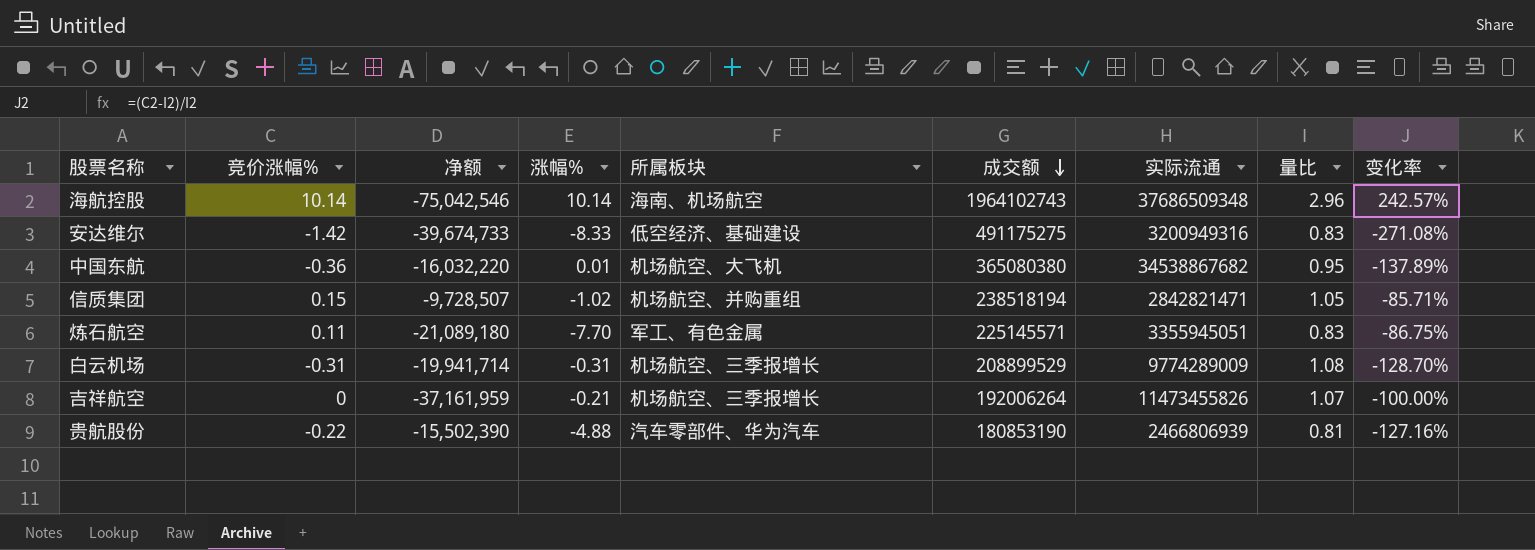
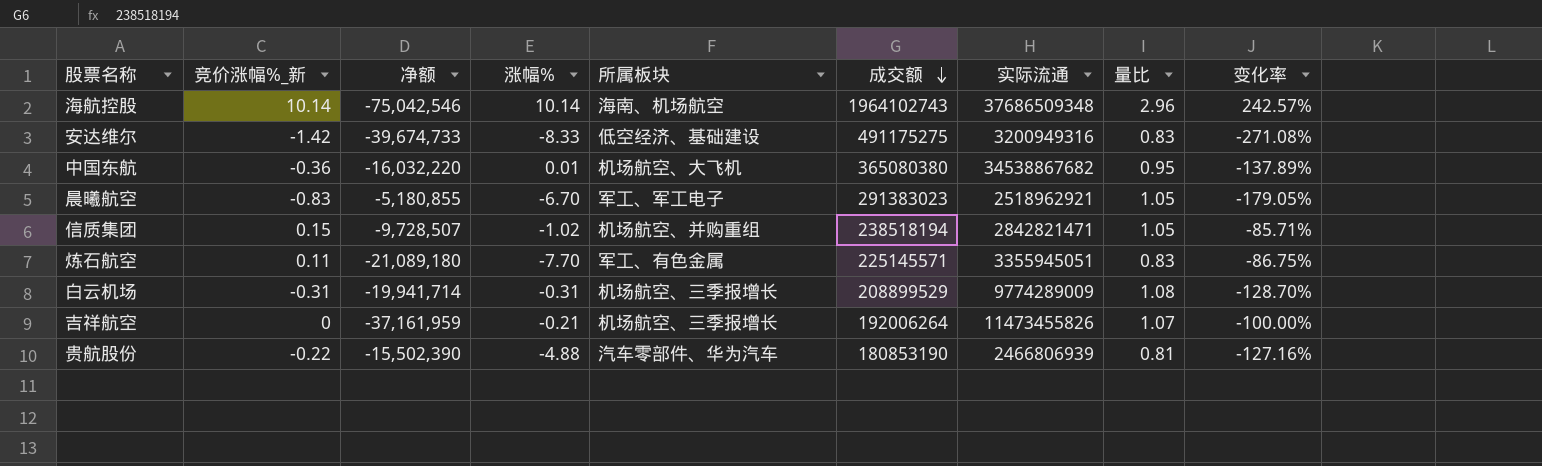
column name: 竞价涨幅% -> 竞价涨幅%_新
row 晨曦航空: none -> -0.83 | -5,180,855 | -6.70 | 军工、军工电子 | 291383023 | 2518962921 | 1.05 | -179.05%

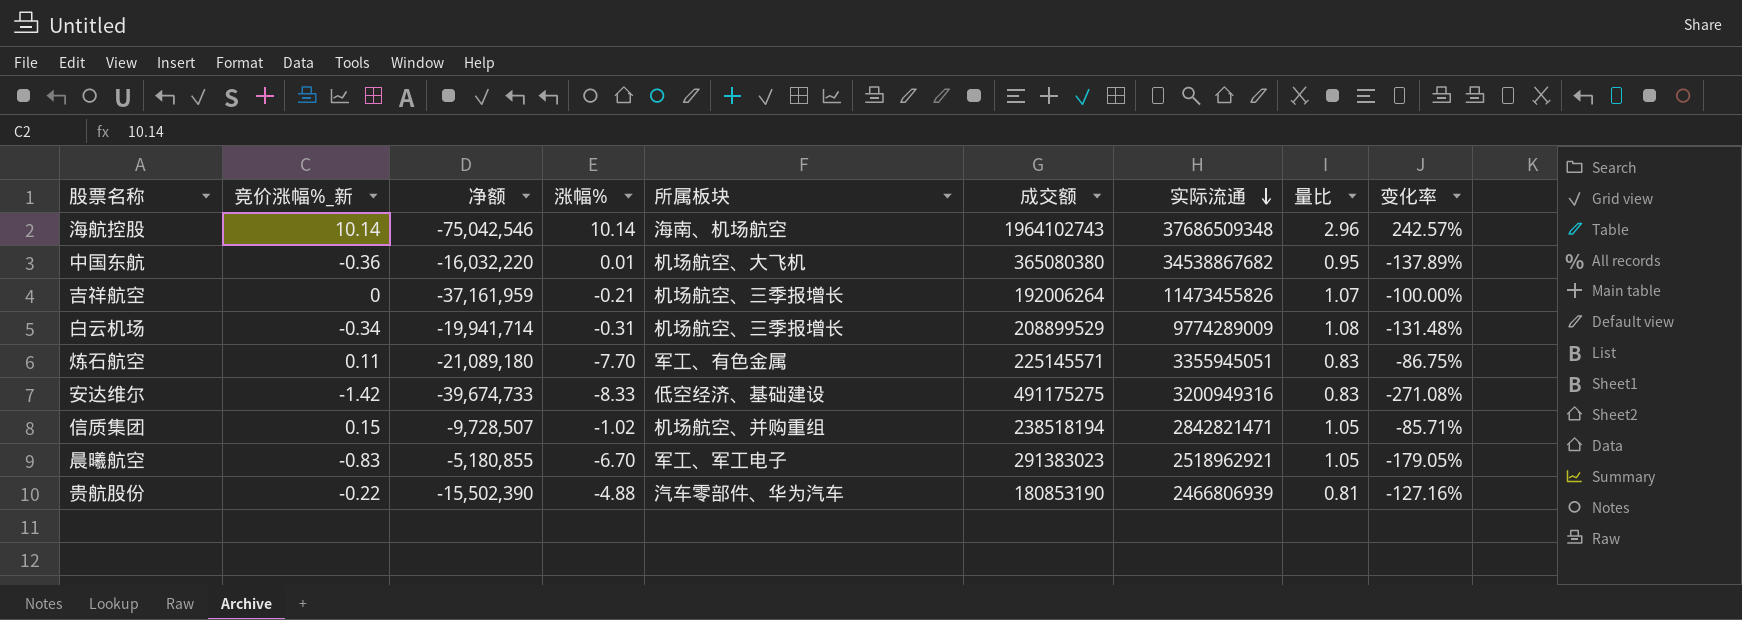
row order: 成交额 descending -> 实际流通 descending
白云机场 | 竞价涨幅%_新: -0.31 -> -0.34
白云机场 | 变化率: -128.70% -> -131.48%

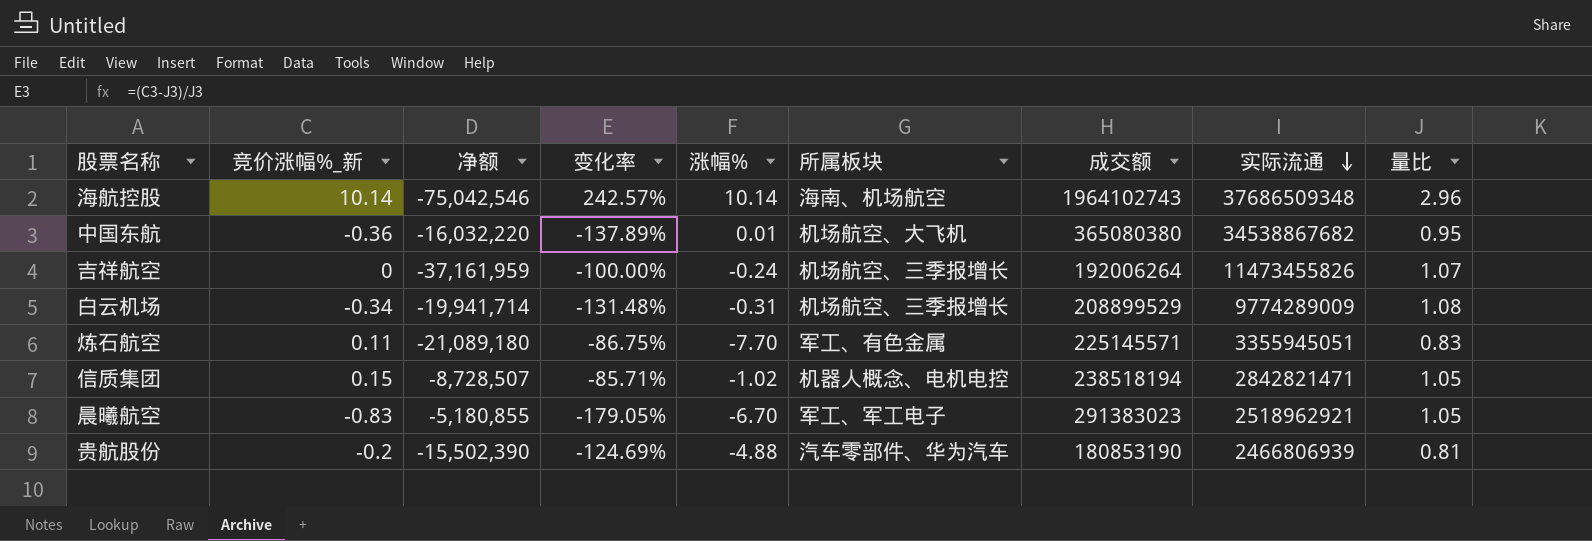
column 变化率 | position: 9 -> 4
row 安达维尔: -1.42 | -39,674,733 | -8.33 | 低空经济、基础建设 | 491175275 | 3200949316 | 0.83 | -271.08% -> none
吉祥航空 | 涨幅%: -0.21 -> -0.24
信质集团 | 净额: -9,728,507 -> -8,728,507
信质集团 | 所属板块: 机场航空、并购重组 -> 机器人概念、电机电控
贵航股份 | 竞价涨幅%_新: -0.22 -> -0.2
贵航股份 | 变化率: -127.16% -> -124.69%

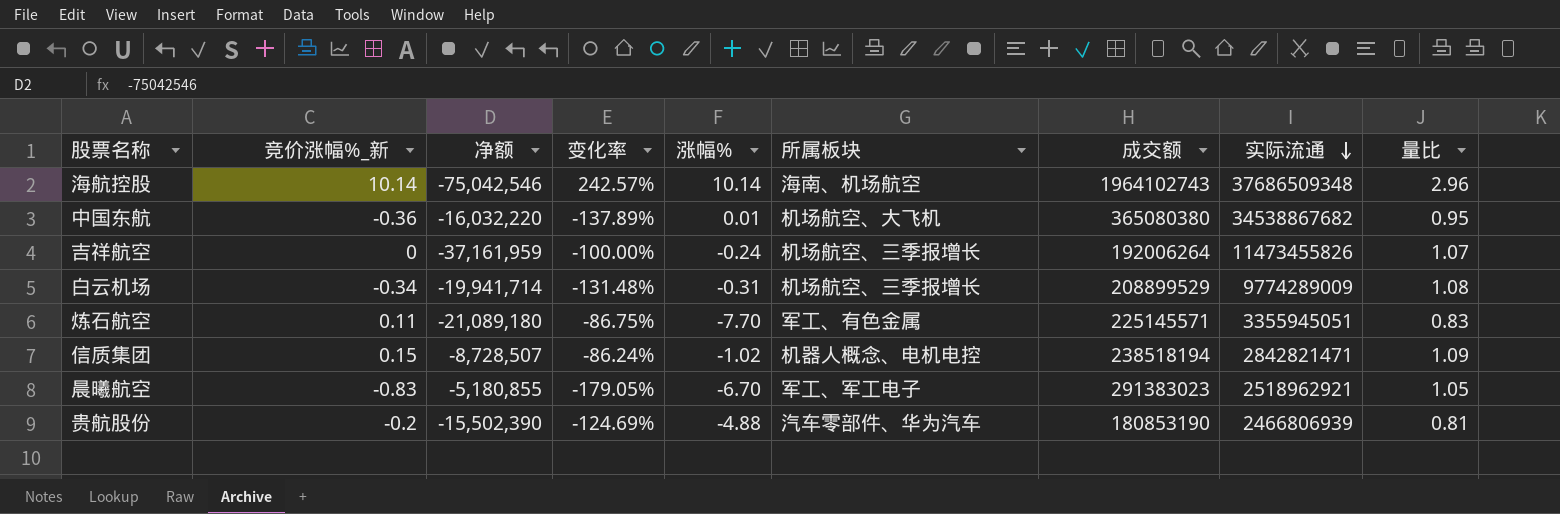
信质集团 | 变化率: -85.71% -> -86.24%
信质集团 | 量比: 1.05 -> 1.09

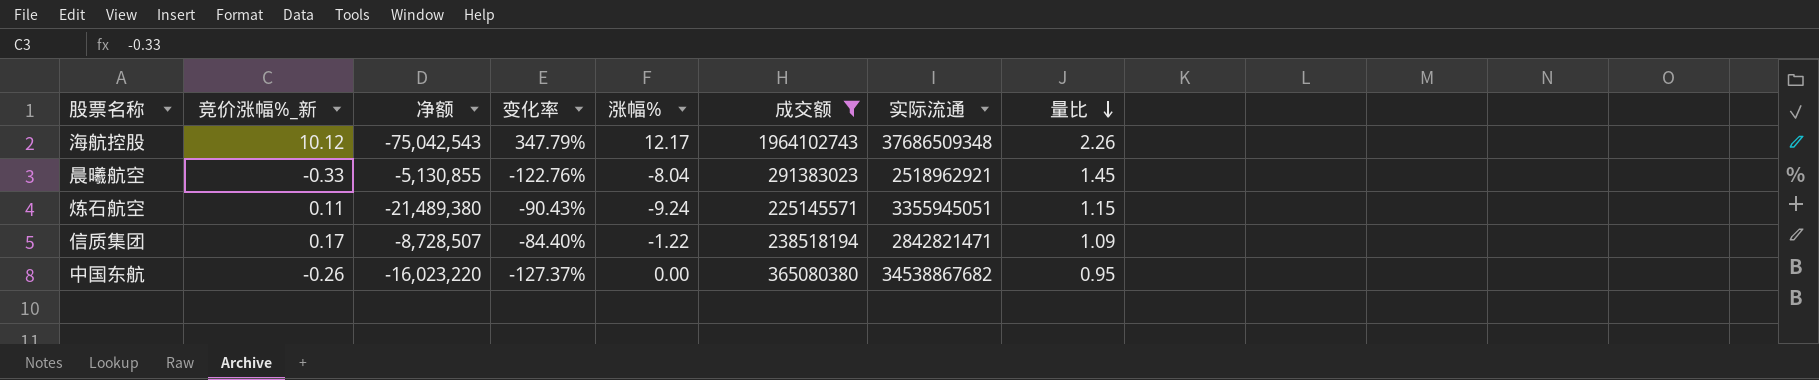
filter: none -> 成交额 >= 225145571
row order: 实际流通 descending -> 量比 descending
column 所属板块 | position: 6 -> none
海航控股 | 竞价涨幅%_新: 10.14 -> 10.12
海航控股 | 净额: -75,042,546 -> -75,042,543
海航控股 | 变化率: 242.57% -> 347.79%
海航控股 | 涨幅%: 10.14 -> 12.17
海航控股 | 量比: 2.96 -> 2.26
晨曦航空 | 竞价涨幅%_新: -0.83 -> -0.33
晨曦航空 | 净额: -5,180,855 -> -5,130,855
晨曦航空 | 变化率: -179.05% -> -122.76%
晨曦航空 | 涨幅%: -6.70 -> -8.04
晨曦航空 | 量比: 1.05 -> 1.45
炼石航空 | 净额: -21,089,180 -> -21,489,380
炼石航空 | 变化率: -86.75% -> -90.43%
炼石航空 | 涨幅%: -7.70 -> -9.24
炼石航空 | 量比: 0.83 -> 1.15
信质集团 | 竞价涨幅%_新: 0.15 -> 0.17
信质集团 | 变化率: -86.24% -> -84.40%
信质集团 | 涨幅%: -1.02 -> -1.22
中国东航 | 竞价涨幅%_新: -0.36 -> -0.26
中国东航 | 净额: -16,032,220 -> -16,023,220
中国东航 | 变化率: -137.89% -> -127.37%
中国东航 | 涨幅%: 0.01 -> 0.00

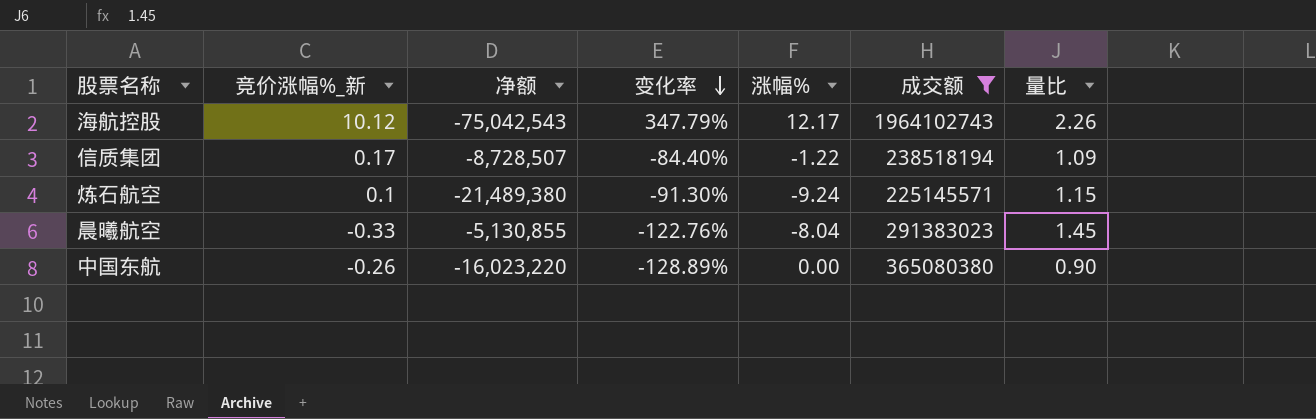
row order: 量比 descending -> 变化率 descending
column 实际流通 | position: 7 -> none
炼石航空 | 竞价涨幅%_新: 0.11 -> 0.1
炼石航空 | 变化率: -90.43% -> -91.30%
中国东航 | 变化率: -127.37% -> -128.89%
中国东航 | 量比: 0.95 -> 0.90

